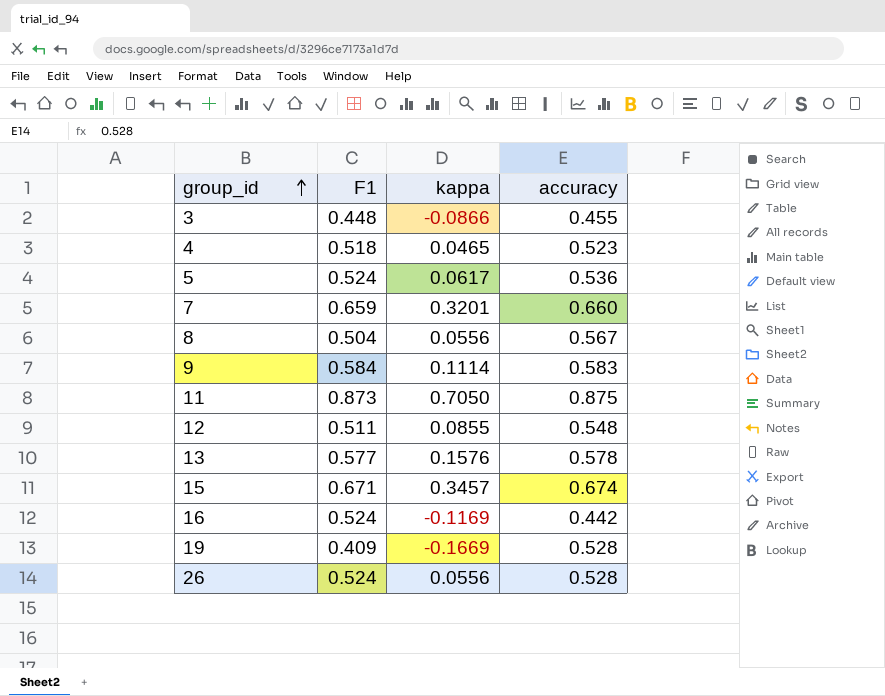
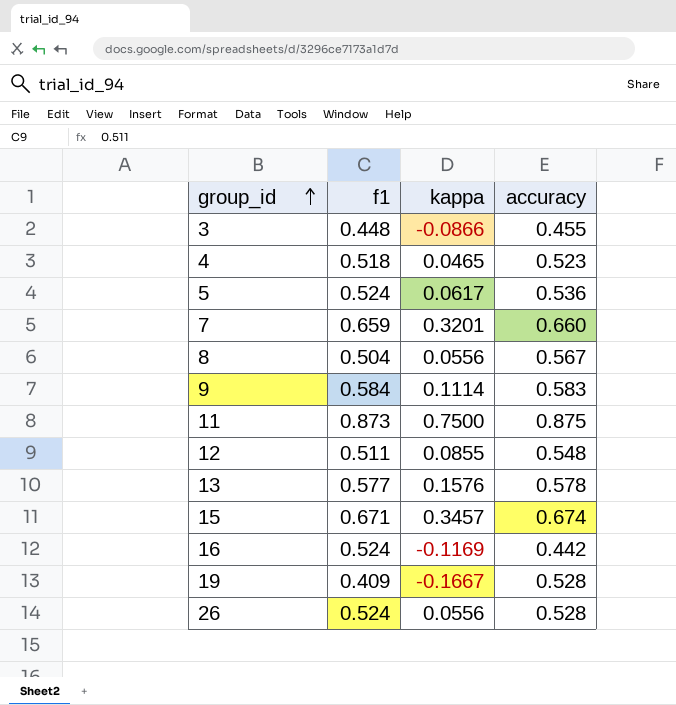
column name: F1 -> f1
11 | kappa: 0.7050 -> 0.7500
19 | kappa: -0.1669 -> -0.1667

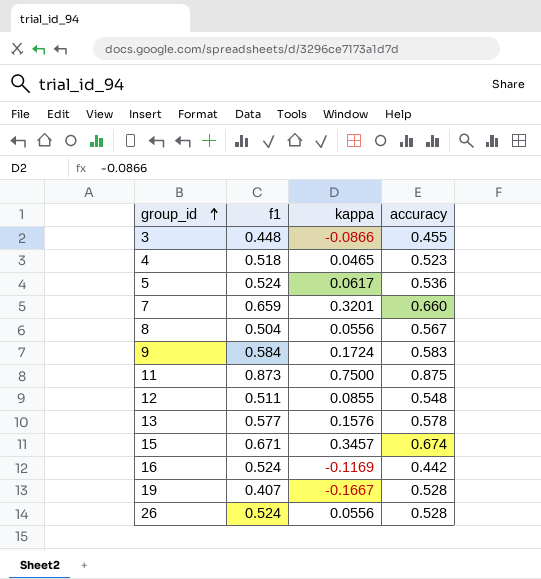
9 | kappa: 0.1114 -> 0.1724
19 | f1: 0.409 -> 0.407

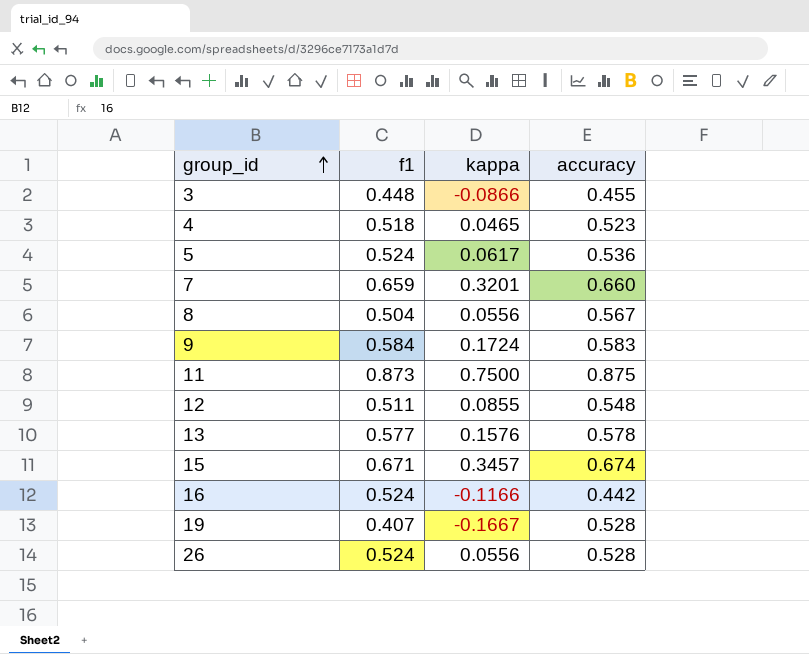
16 | kappa: -0.1169 -> -0.1166

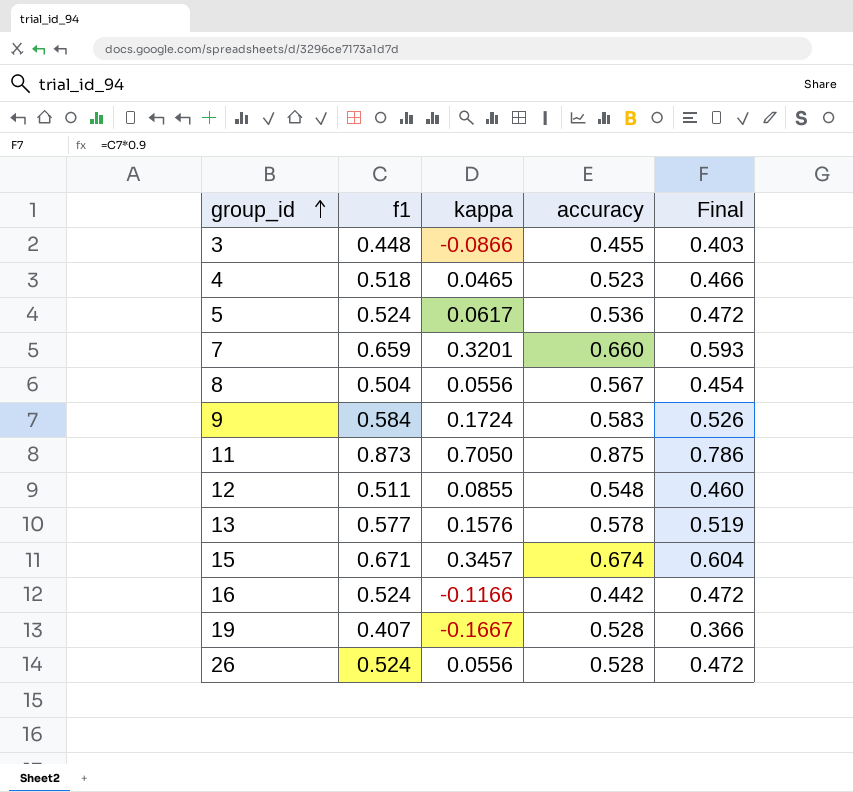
column Final | formula: none -> [f1] * 0.9
11 | kappa: 0.7500 -> 0.7050

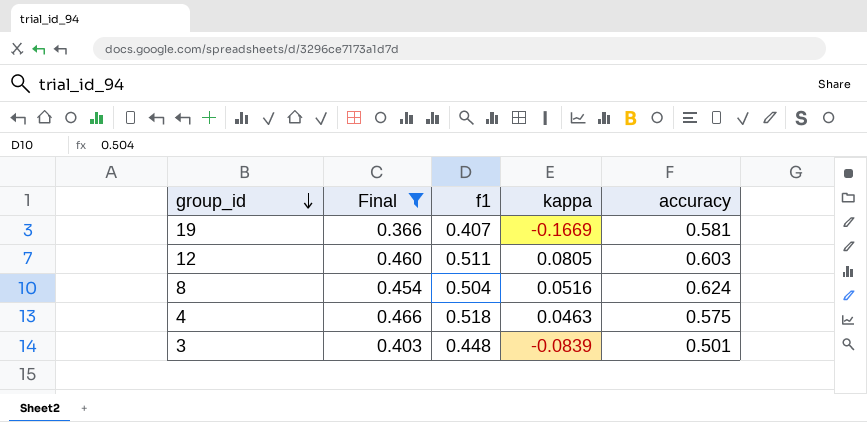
filter: none -> Final <= 0.466
row order: group_id ascending -> group_id descending
column Final | position: 5 -> 2
19 | kappa: -0.1667 -> -0.1669
19 | accuracy: 0.528 -> 0.581
12 | kappa: 0.0855 -> 0.0805
12 | accuracy: 0.548 -> 0.603
8 | kappa: 0.0556 -> 0.0516
8 | accuracy: 0.567 -> 0.624
4 | kappa: 0.0465 -> 0.0463
4 | accuracy: 0.523 -> 0.575
3 | kappa: -0.0866 -> -0.0839
3 | accuracy: 0.455 -> 0.501

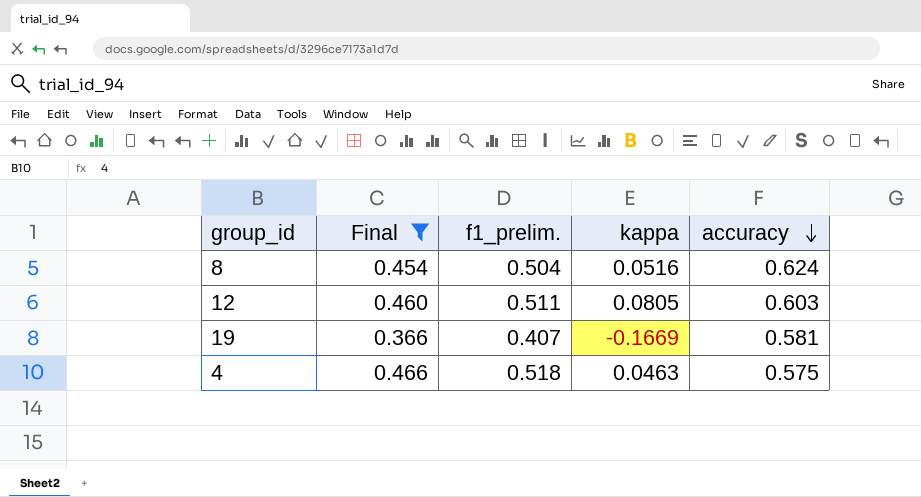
row order: group_id descending -> accuracy descending
column name: f1 -> f1_prelim.
row 3: 0.403 | 0.448 | -0.0839 | 0.501 -> none

